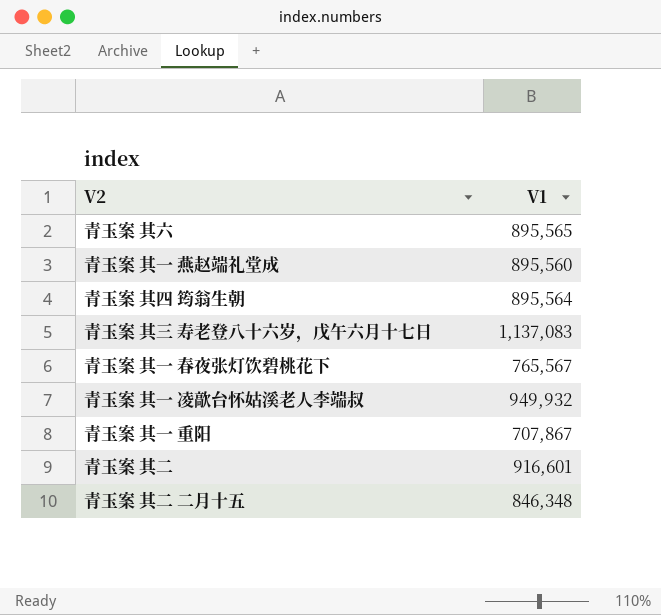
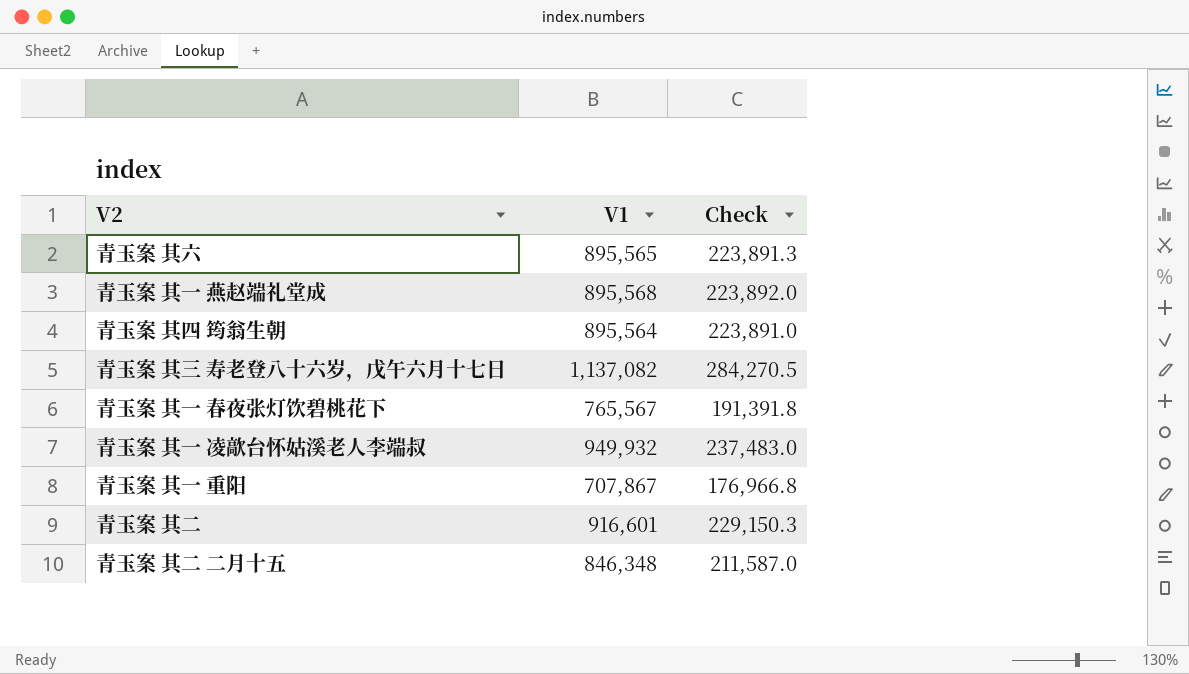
column Check | formula: none -> [V1] * 0.25
青玉案 其一 燕赵端礼堂成 | V1: 895,560 -> 895,568
青玉案 其三 寿老登八十六岁，戊午六月十七日 | V1: 1,137,083 -> 1,137,082

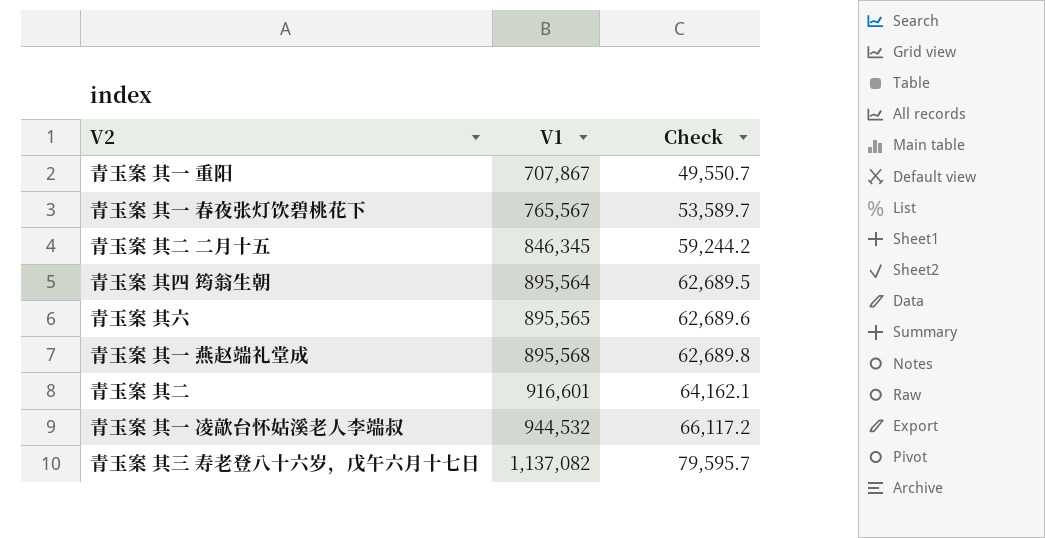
row order: none -> V1 ascending
column Check | formula: [V1] * 0.25 -> [V1] * 0.07
青玉案 其二 二月十五 | V1: 846,348 -> 846,345
青玉案 其一 凌歊台怀姑溪老人李端叔 | V1: 949,932 -> 944,532

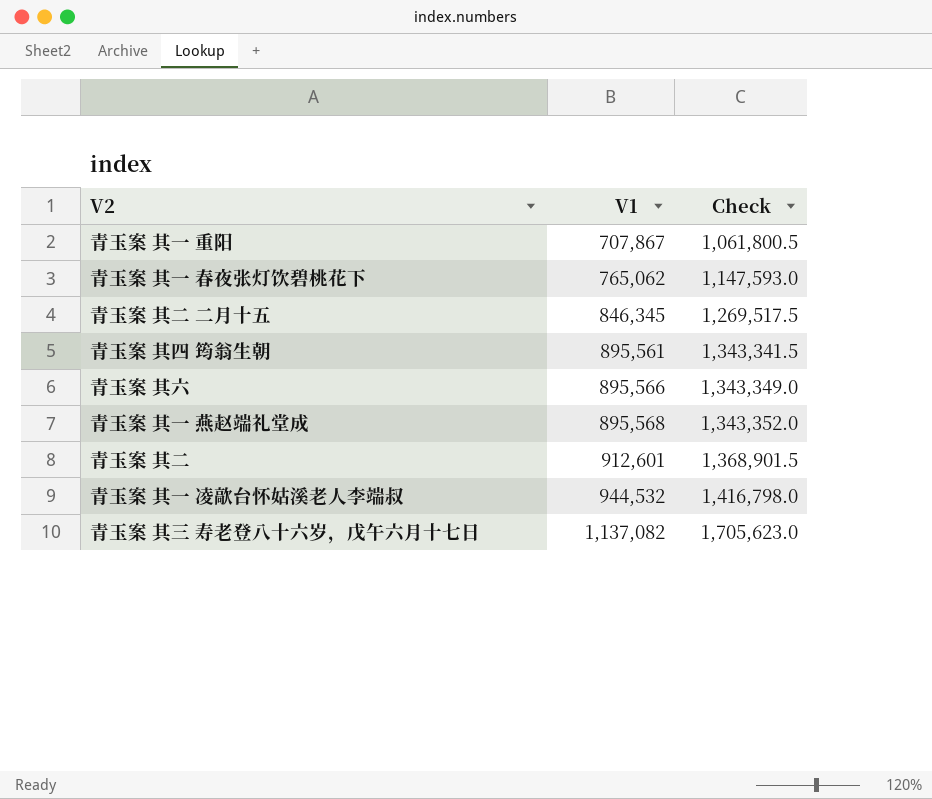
column Check | formula: [V1] * 0.07 -> [V1] * 1.5
青玉案 其一 春夜张灯饮碧桃花下 | V1: 765,567 -> 765,062
青玉案 其四 筠翁生朝 | V1: 895,564 -> 895,561
青玉案 其六 | V1: 895,565 -> 895,566
青玉案 其二 | V1: 916,601 -> 912,601

